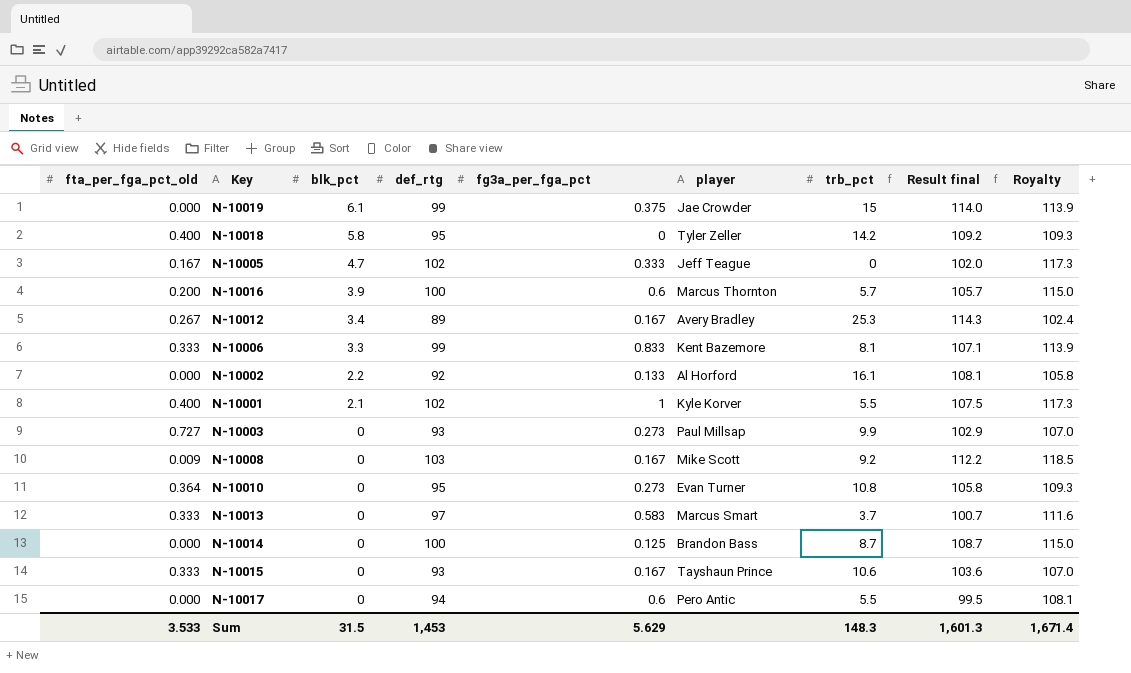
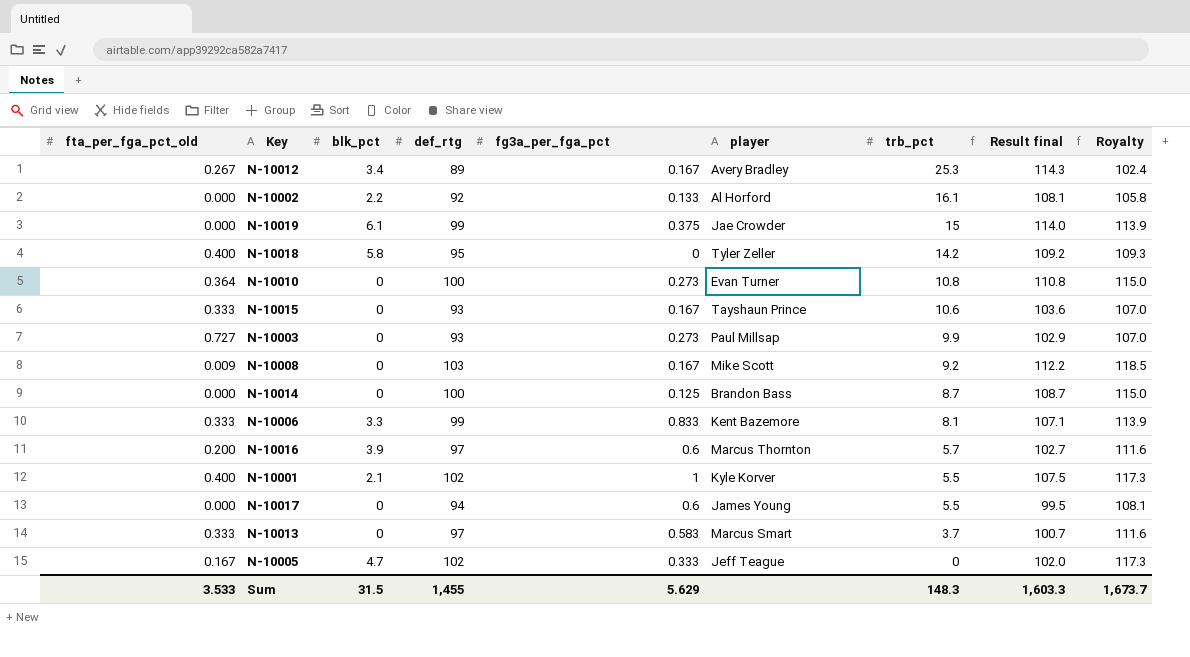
row order: blk_pct descending -> trb_pct descending
N-10010 | def_rtg: 95 -> 100
N-10010 | Result final: 105.8 -> 110.8
N-10010 | Royalty: 109.3 -> 115.0
N-10016 | def_rtg: 100 -> 97
N-10016 | Result final: 105.7 -> 102.7
N-10016 | Royalty: 115.0 -> 111.6
N-10017 | player: Pero Antic -> James Young
Sum | def_rtg: 1,453 -> 1,455
Sum | Result final: 1,601.3 -> 1,603.3
Sum | Royalty: 1,671.4 -> 1,673.7

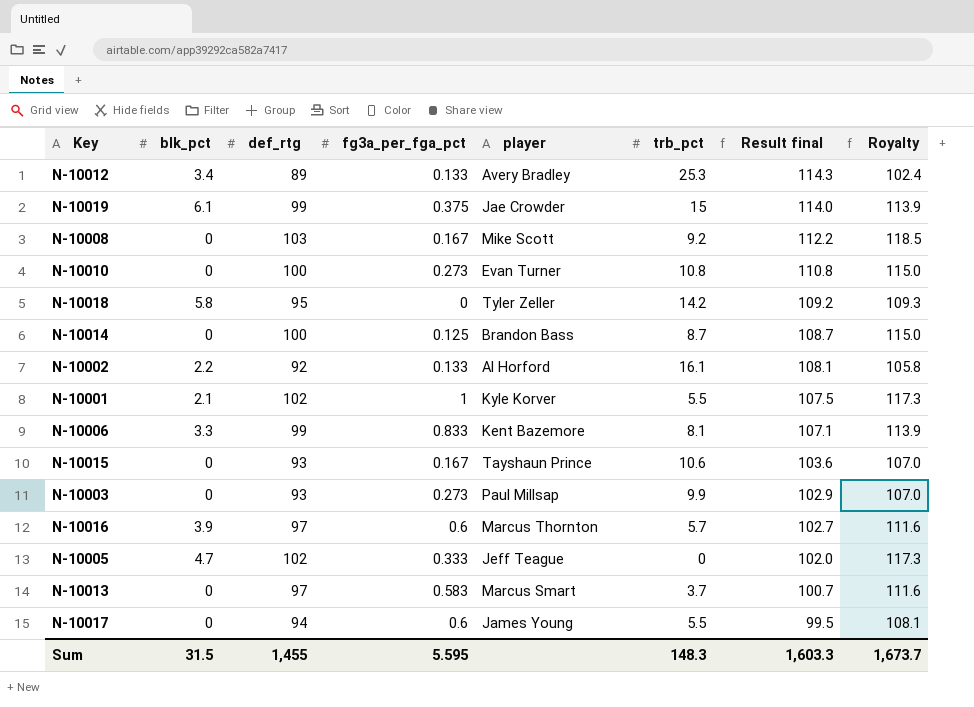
row order: trb_pct descending -> Result final descending
column fta_per_fga_pct_old | position: 1 -> none
N-10012 | fg3a_per_fga_pct: 0.167 -> 0.133
Sum | fg3a_per_fga_pct: 5.629 -> 5.595

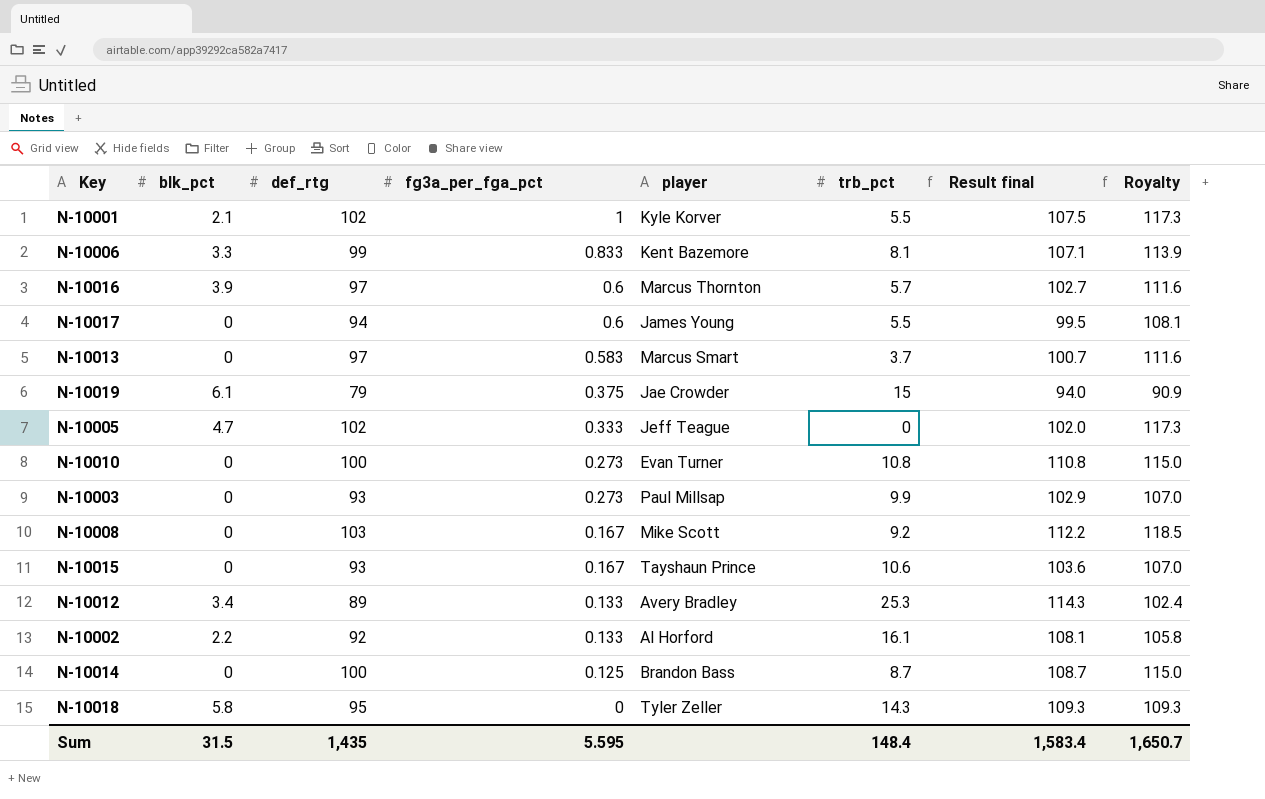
row order: Result final descending -> fg3a_per_fga_pct descending
N-10019 | def_rtg: 99 -> 79
N-10019 | Result final: 114.0 -> 94.0
N-10019 | Royalty: 113.9 -> 90.9
N-10018 | trb_pct: 14.2 -> 14.3
N-10018 | Result final: 109.2 -> 109.3
Sum | def_rtg: 1,455 -> 1,435
Sum | trb_pct: 148.3 -> 148.4
Sum | Result final: 1,603.3 -> 1,583.4
Sum | Royalty: 1,673.7 -> 1,650.7

